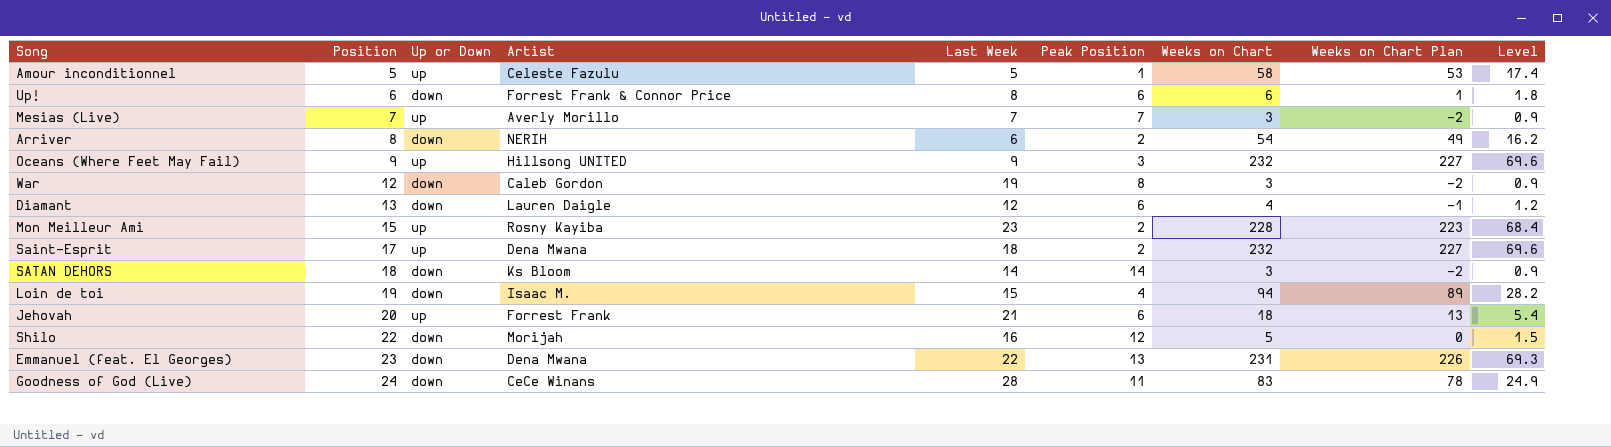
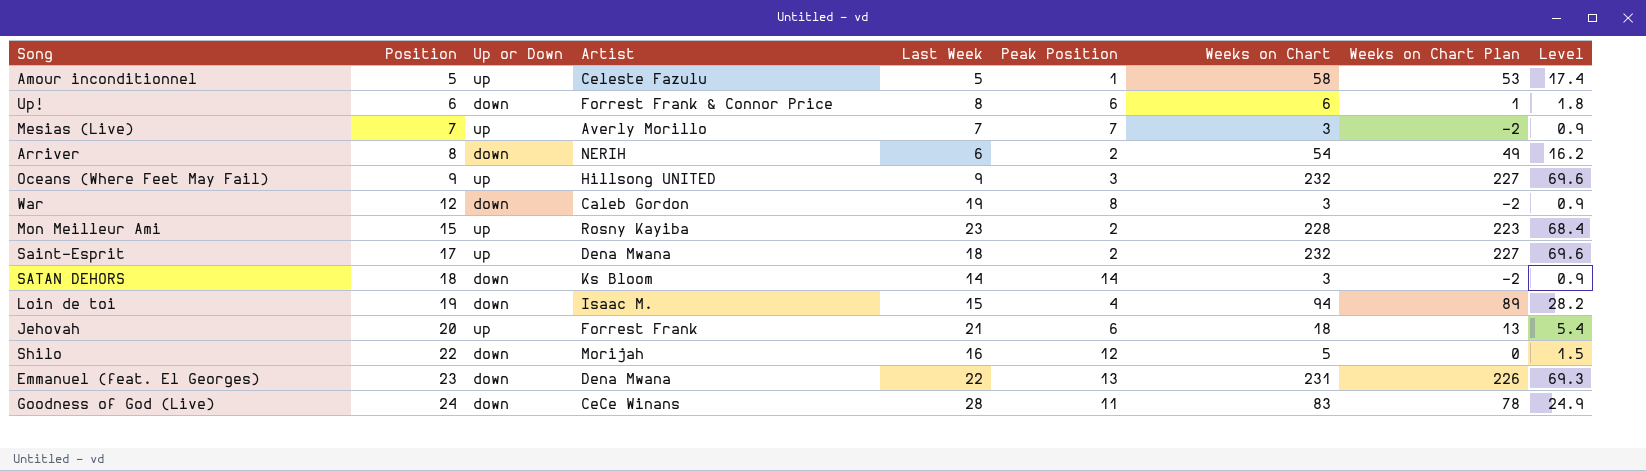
row Diamant: 13 | down | Lauren Daigle | 12 | 6 | 4 | -1 | 1.2 -> none

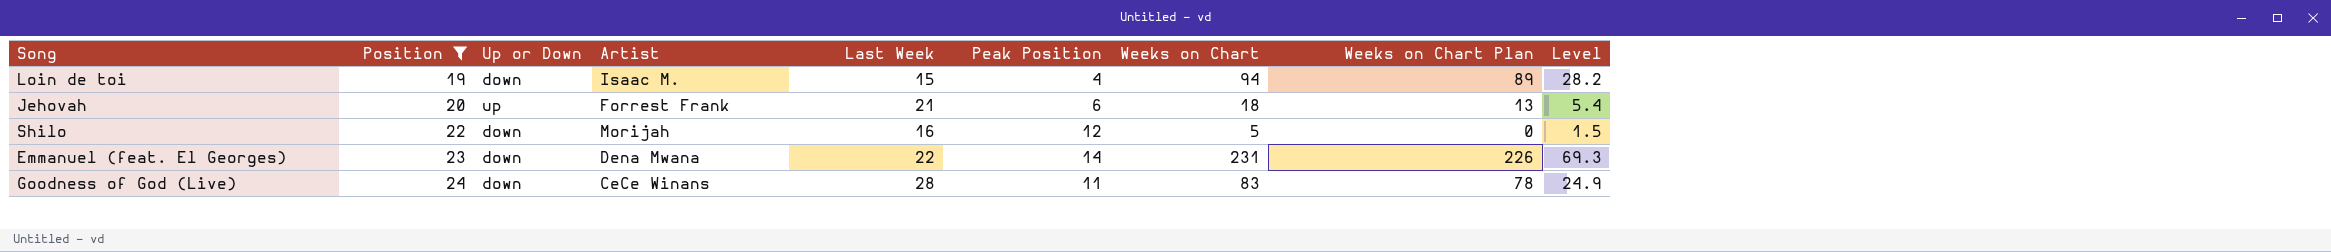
filter: none -> Position >= 19
Emmanuel (feat. El Georges) | Peak Position: 13 -> 14

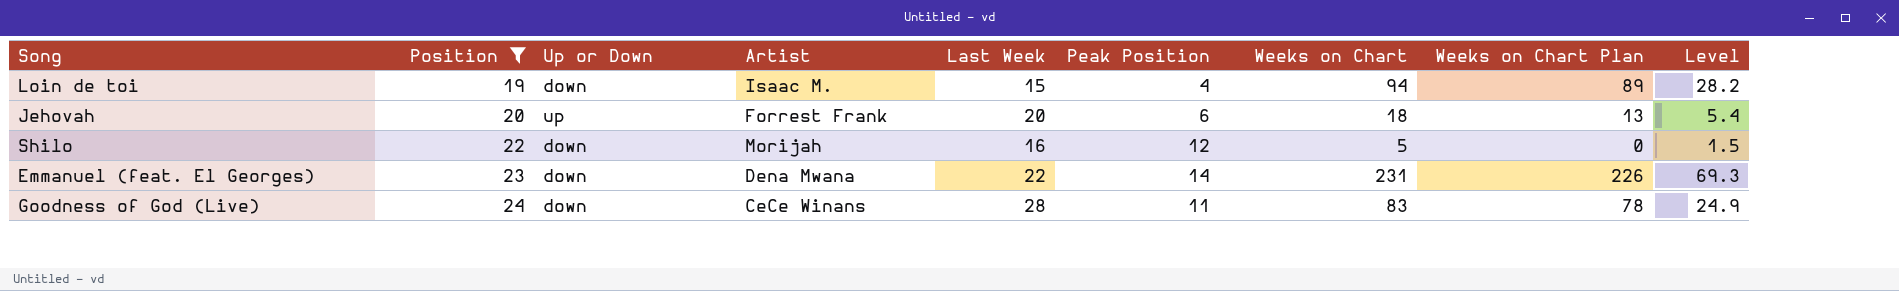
Jehovah | Last Week: 21 -> 20

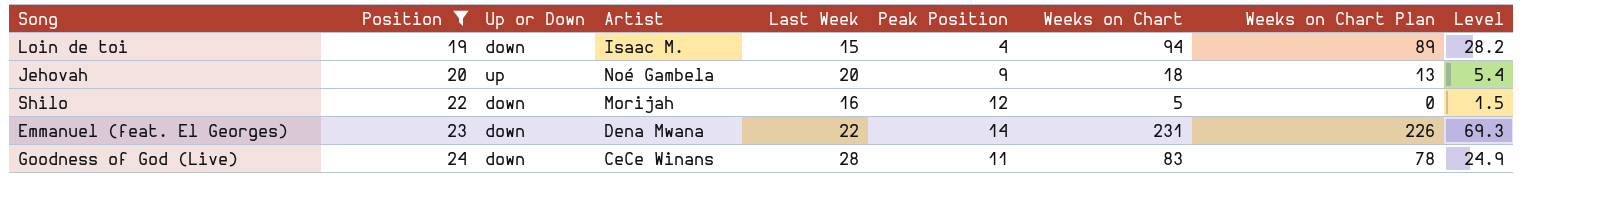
Jehovah | Artist: Forrest Frank -> Noé Gambela
Jehovah | Peak Position: 6 -> 9

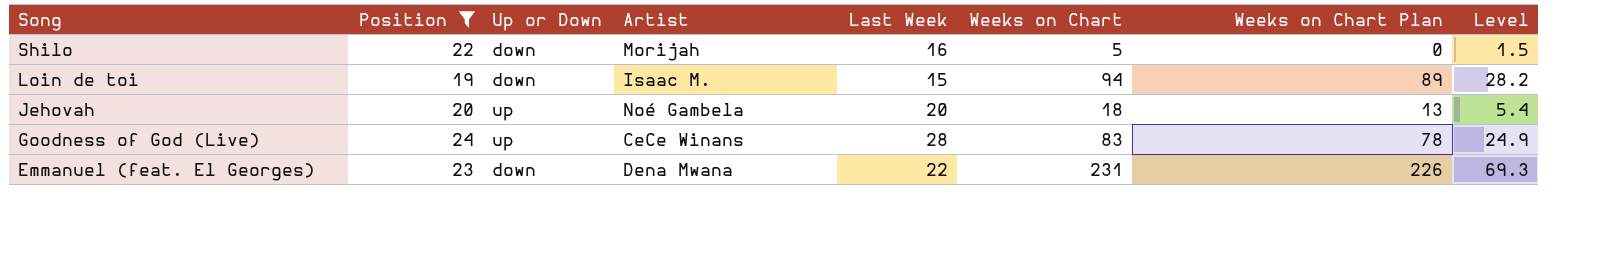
row order: Position ascending -> Song descending
column Peak Position | position: 6 -> none
Goodness of God (Live) | Up or Down: down -> up

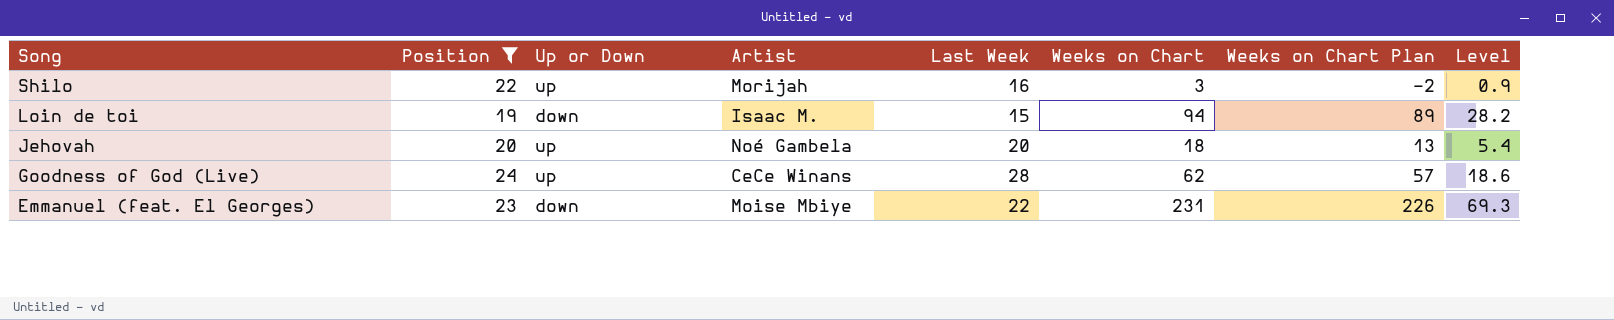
Shilo | Up or Down: down -> up
Shilo | Weeks on Chart: 5 -> 3
Shilo | Weeks on Chart Plan: 0 -> -2
Shilo | Level: 1.5 -> 0.9
Goodness of God (Live) | Weeks on Chart: 83 -> 62
Goodness of God (Live) | Weeks on Chart Plan: 78 -> 57
Goodness of God (Live) | Level: 24.9 -> 18.6
Emmanuel (feat. El Georges) | Artist: Dena Mwana -> Moise Mbiye

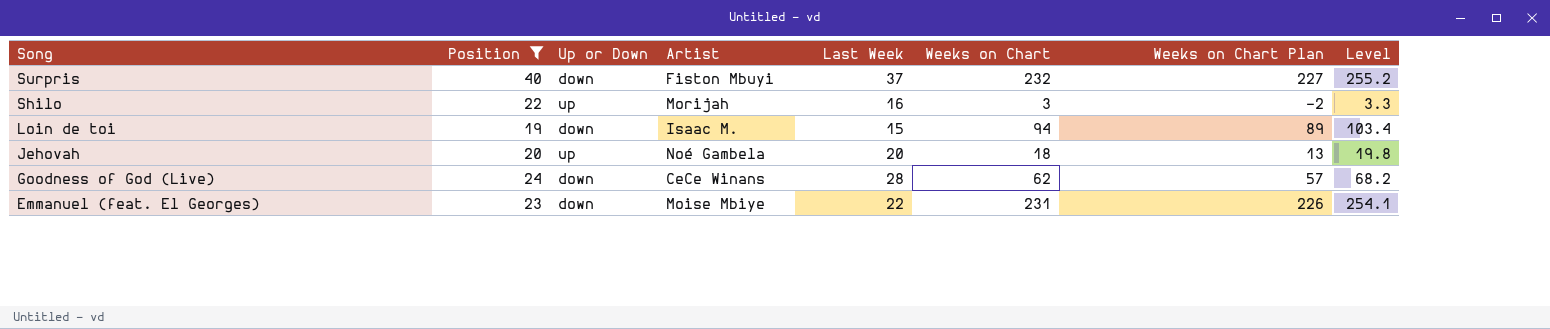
column Level | formula: [Weeks on Chart] * 0.3 -> [Weeks on Chart] * 1.1
row Surpris: none -> 40 | down | Fiston Mbuyi | 37 | 232 | 227 | 255.2
Goodness of God (Live) | Up or Down: up -> down

